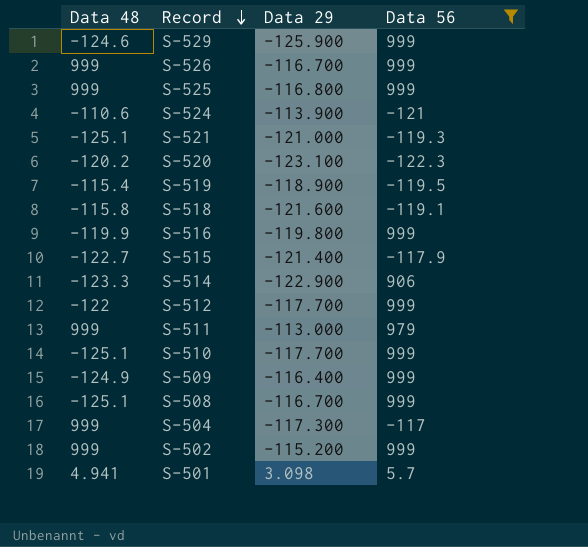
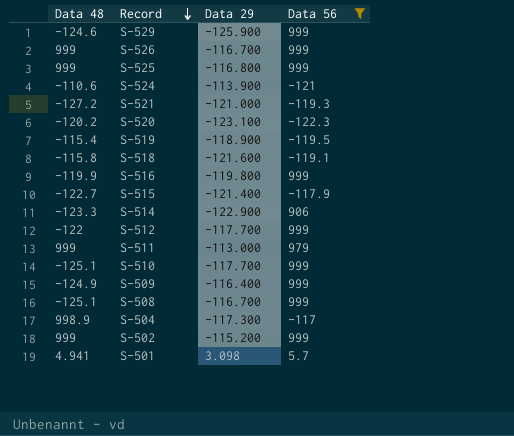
S-521 | Data 48: -125.1 -> -127.2
S-504 | Data 48: 999 -> 998.9

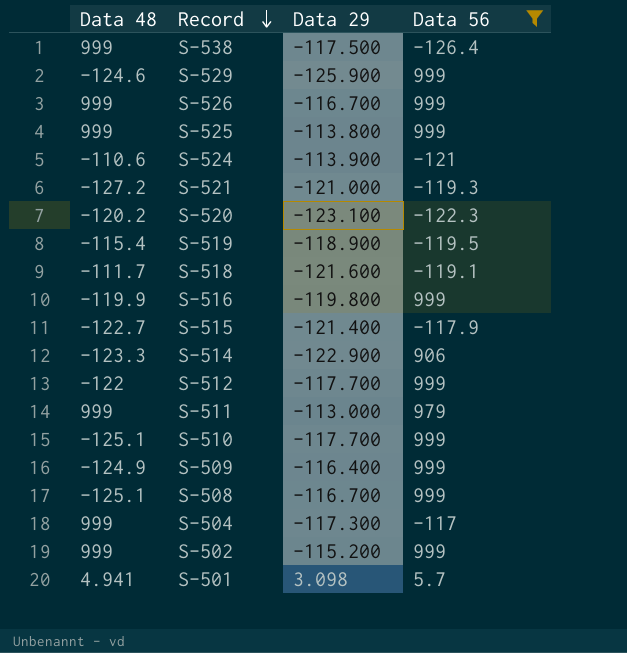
row S-538: none -> 999 | -117.500 | -126.4
S-525 | Data 29: -116.800 -> -113.800
S-518 | Data 48: -115.8 -> -111.7
S-504 | Data 48: 998.9 -> 999

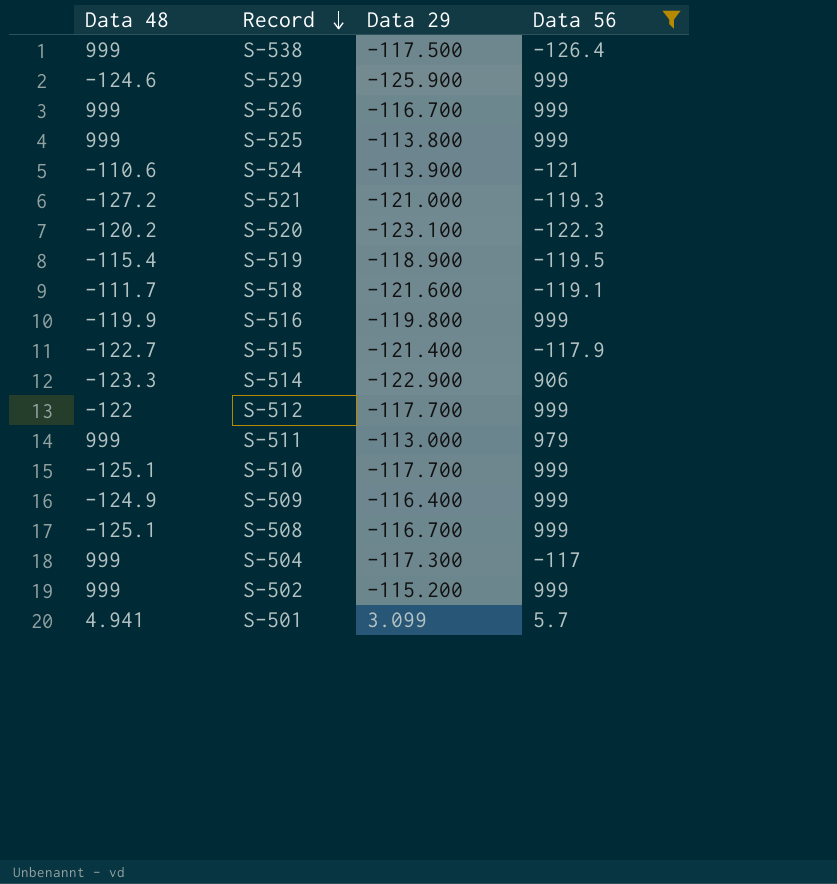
S-501 | Data 29: 3.098 -> 3.099

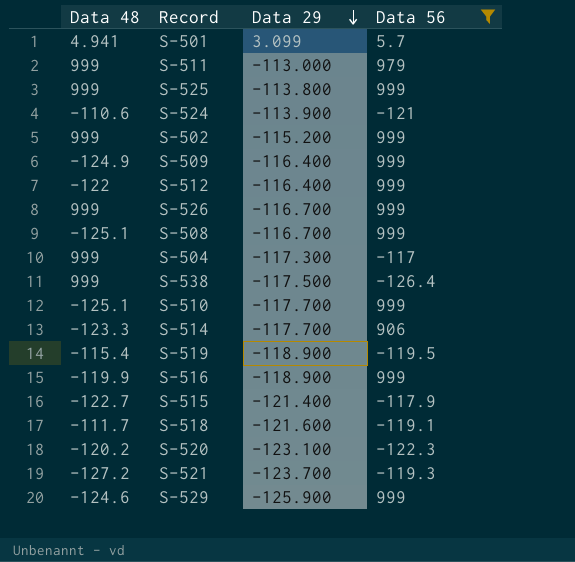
row order: Record descending -> Data 29 descending
S-512 | Data 29: -117.700 -> -116.400
S-514 | Data 29: -122.900 -> -117.700
S-516 | Data 29: -119.800 -> -118.900
S-521 | Data 29: -121.000 -> -123.700

